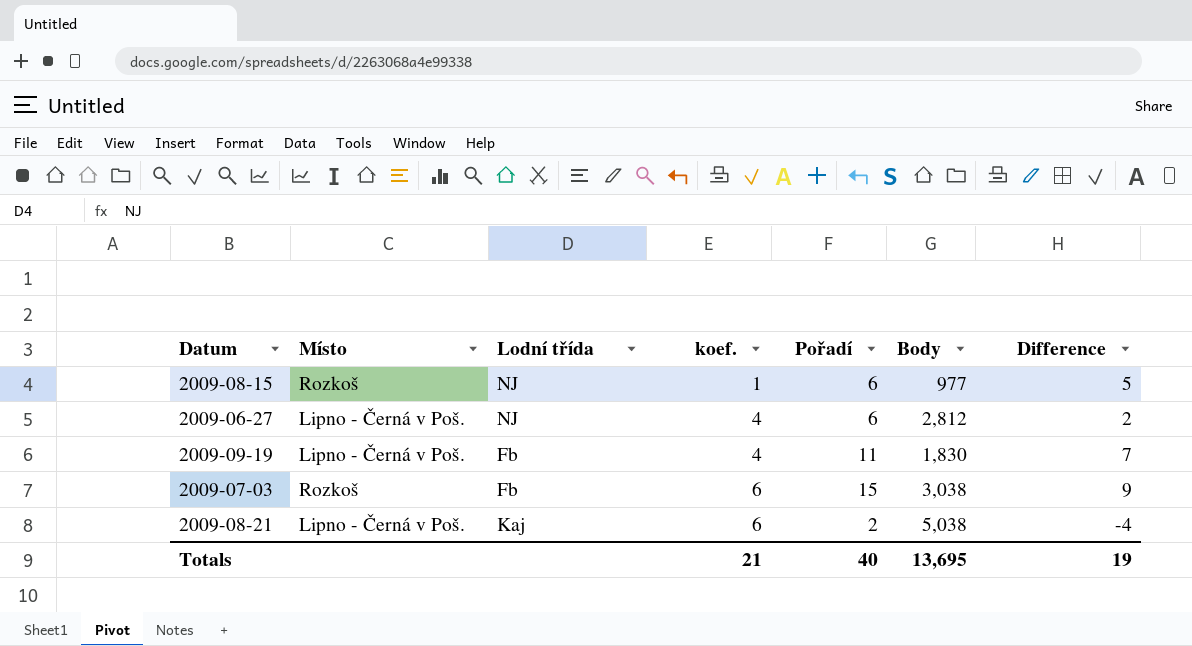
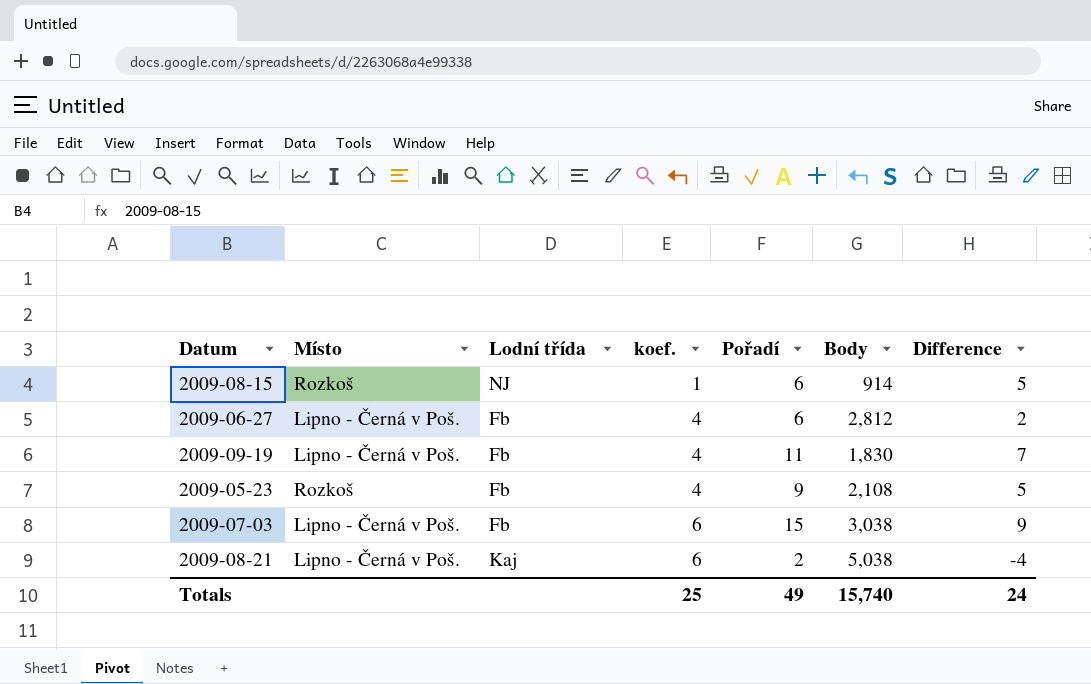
2009-08-15 | Body: 977 -> 914
2009-06-27 | Lodní třída: NJ -> Fb
row 2009-05-23: none -> Rozkoš | Fb | 4 | 9 | 2,108 | 5
2009-07-03 | Místo: Rozkoš -> Lipno - Černá v Poš.
Totals | koef.: 21 -> 25
Totals | Pořadí: 40 -> 49
Totals | Body: 13,695 -> 15,740
Totals | Difference: 19 -> 24

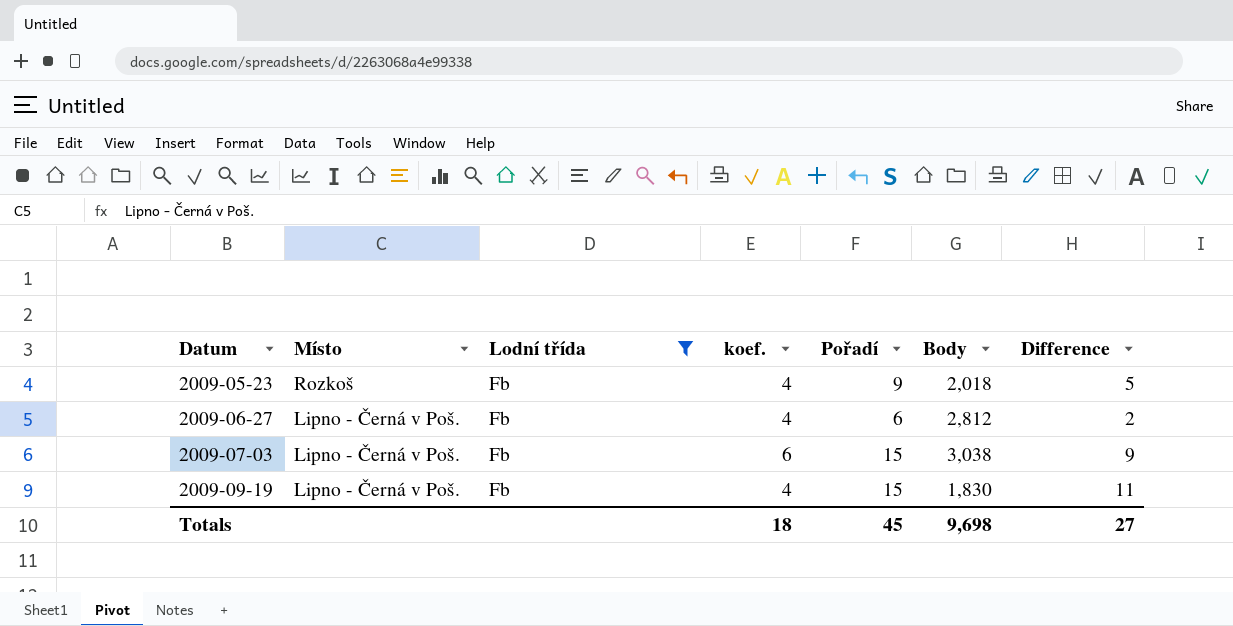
filter: none -> Lodní třída = Fb
row order: koef. ascending -> Datum ascending
2009-05-23 | Body: 2,108 -> 2,018
2009-09-19 | Pořadí: 11 -> 15
2009-09-19 | Difference: 7 -> 11
Totals | koef.: 25 -> 18
Totals | Pořadí: 49 -> 45
Totals | Body: 15,740 -> 9,698
Totals | Difference: 24 -> 27

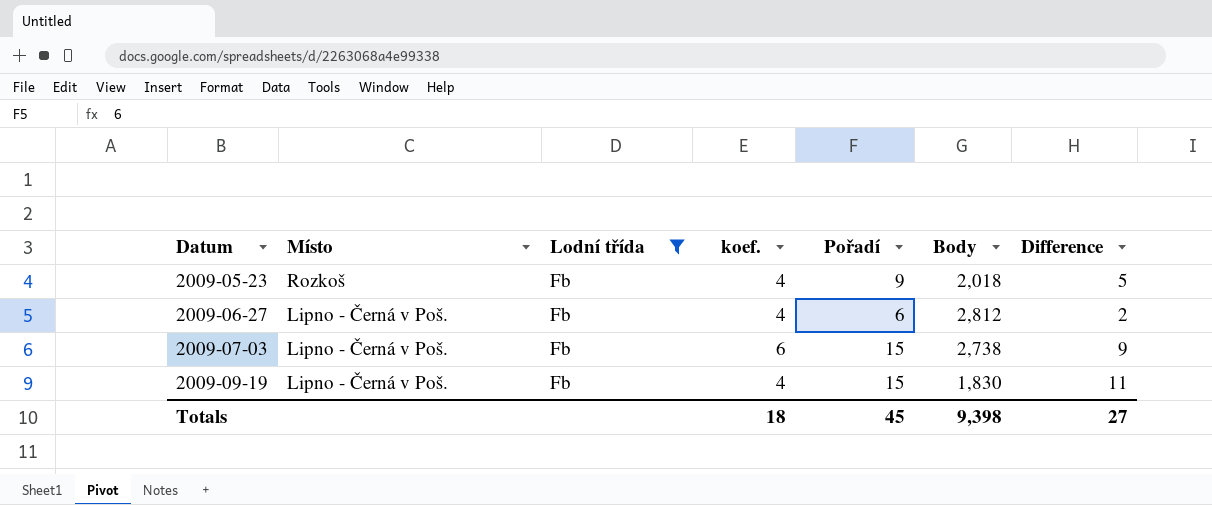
2009-07-03 | Body: 3,038 -> 2,738
Totals | Body: 9,698 -> 9,398

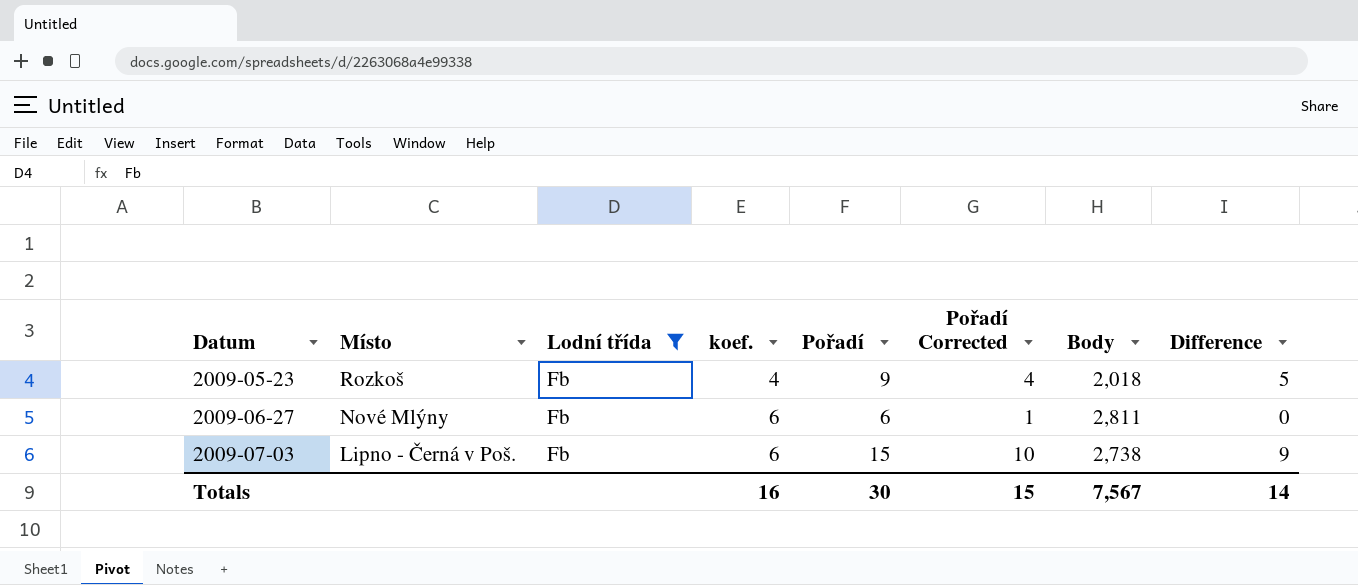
column Pořadí Corrected | formula: none -> [Pořadí] - 5
row 2009-09-19: Lipno - Černá v Poš. | Fb | 4 | 15 | 1,830 | 11 -> none
2009-06-27 | Místo: Lipno - Černá v Poš. -> Nové Mlýny
2009-06-27 | koef.: 4 -> 6
2009-06-27 | Body: 2,812 -> 2,811
2009-06-27 | Difference: 2 -> 0
Totals | koef.: 18 -> 16
Totals | Pořadí: 45 -> 30
Totals | Body: 9,398 -> 7,567
Totals | Difference: 27 -> 14

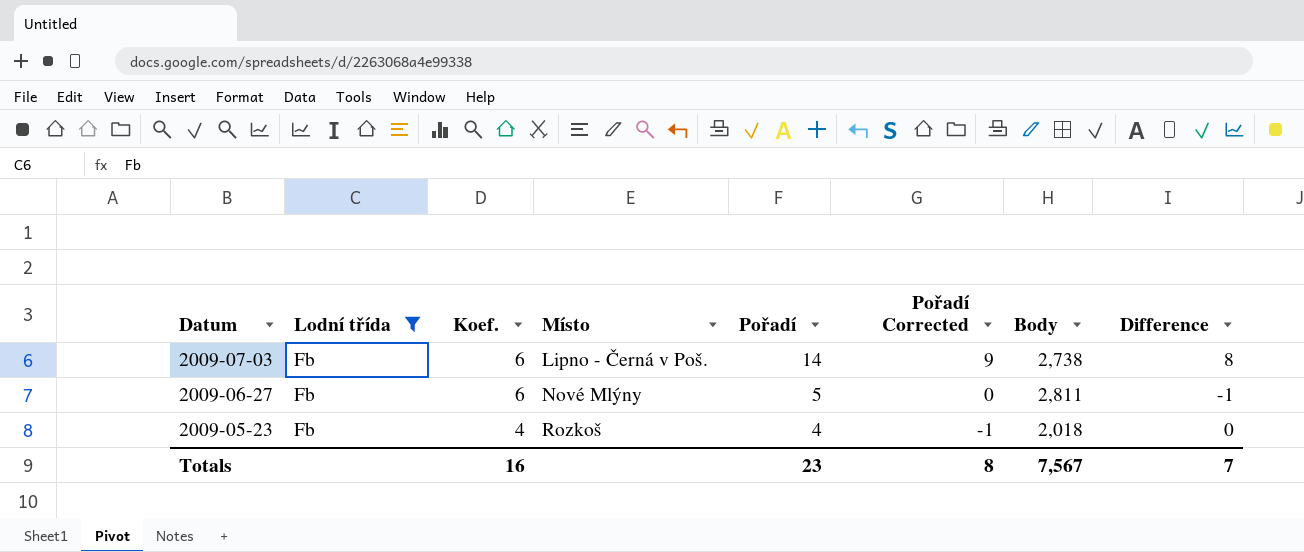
row order: Datum ascending -> Datum descending
column name: koef. -> Koef.
column Místo | position: 2 -> 4
2009-07-03 | Pořadí: 15 -> 14
2009-07-03 | Pořadí Corrected: 10 -> 9
2009-07-03 | Difference: 9 -> 8
2009-06-27 | Pořadí: 6 -> 5
2009-06-27 | Pořadí Corrected: 1 -> 0
2009-06-27 | Difference: 0 -> -1
2009-05-23 | Pořadí: 9 -> 4
2009-05-23 | Pořadí Corrected: 4 -> -1
2009-05-23 | Difference: 5 -> 0
Totals | Pořadí: 30 -> 23
Totals | Pořadí Corrected: 15 -> 8
Totals | Difference: 14 -> 7

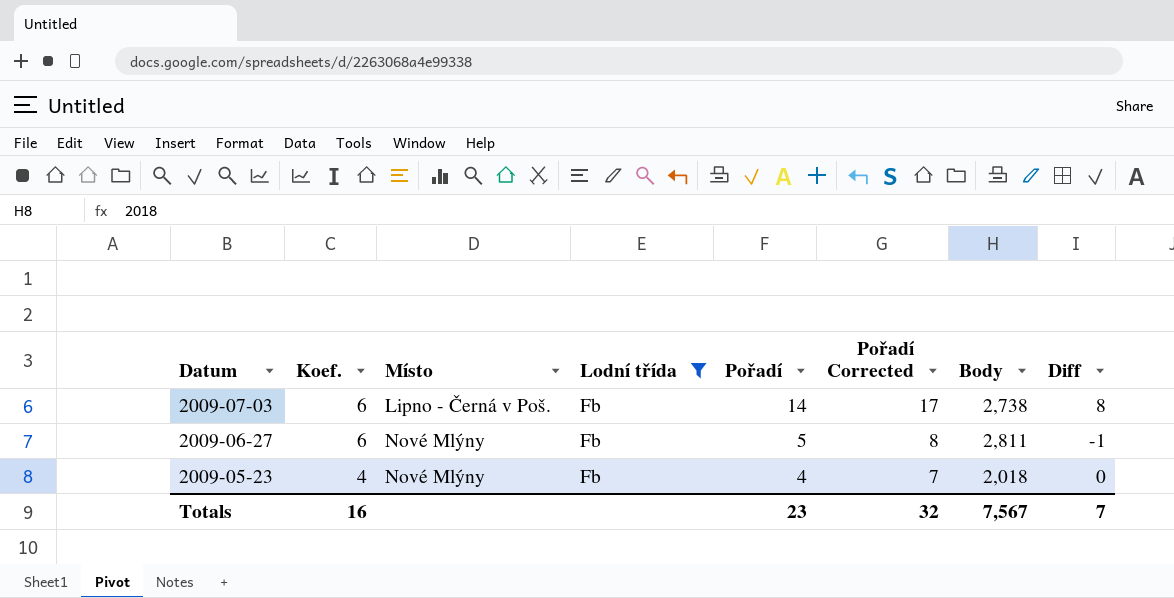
column Lodní třída | position: 2 -> 4
column Pořadí Corrected | formula: [Pořadí] - 5 -> [Pořadí] + 3
column name: Difference -> Diff
2009-05-23 | Místo: Rozkoš -> Nové Mlýny
Totals | Pořadí Corrected: 8 -> 32

